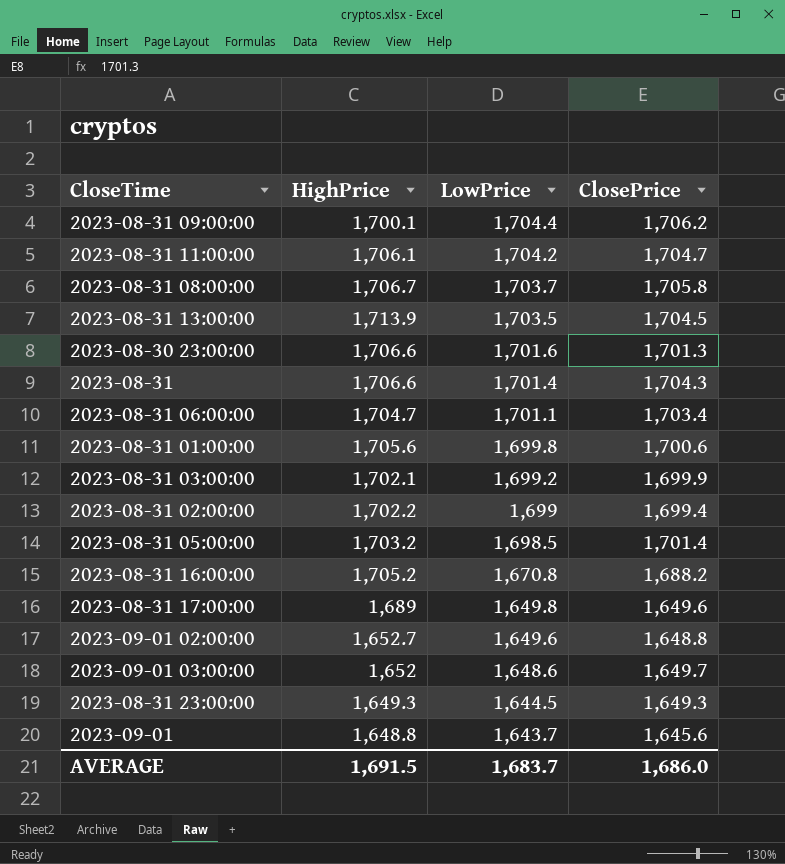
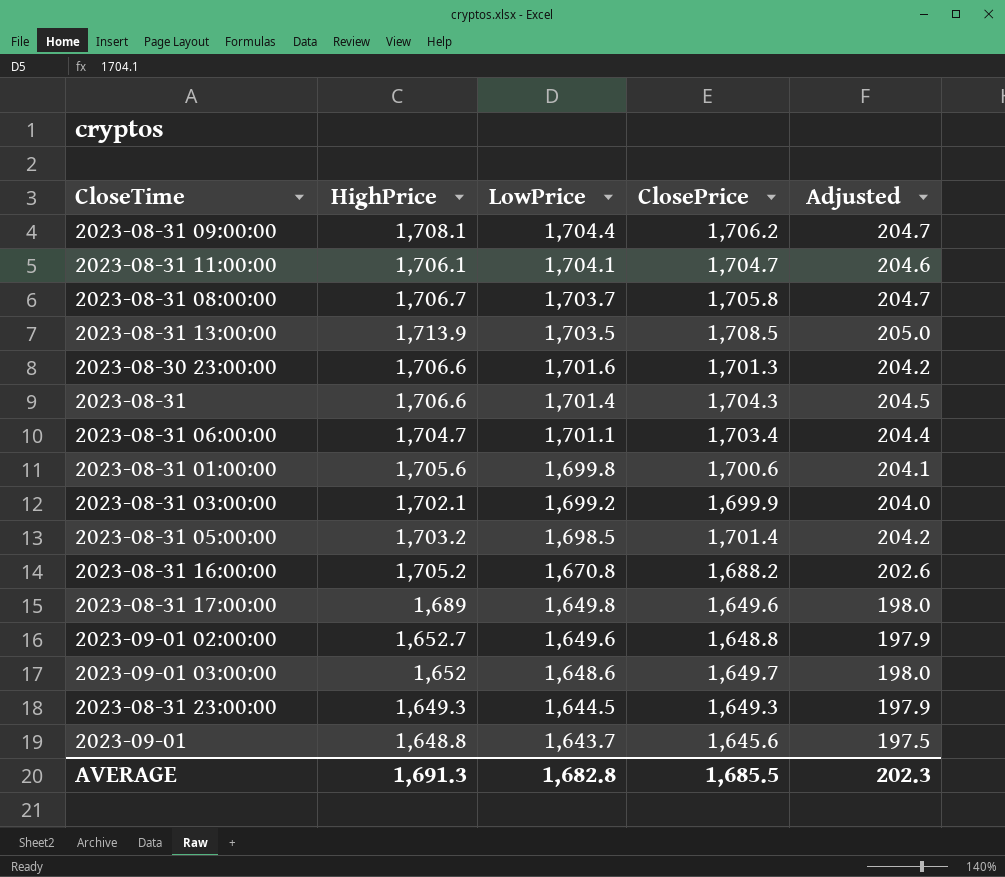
column Adjusted | formula: none -> [ClosePrice] * 0.12
row 2023-08-31 02:00:00: 1,702.2 | 1,699 | 1,699.4 -> none
2023-08-31 09:00:00 | HighPrice: 1,700.1 -> 1,708.1
2023-08-31 11:00:00 | LowPrice: 1,704.2 -> 1,704.1
2023-08-31 13:00:00 | ClosePrice: 1,704.5 -> 1,708.5
AVERAGE | HighPrice: 1,691.5 -> 1,691.3
AVERAGE | LowPrice: 1,683.7 -> 1,682.8
AVERAGE | ClosePrice: 1,686.0 -> 1,685.5

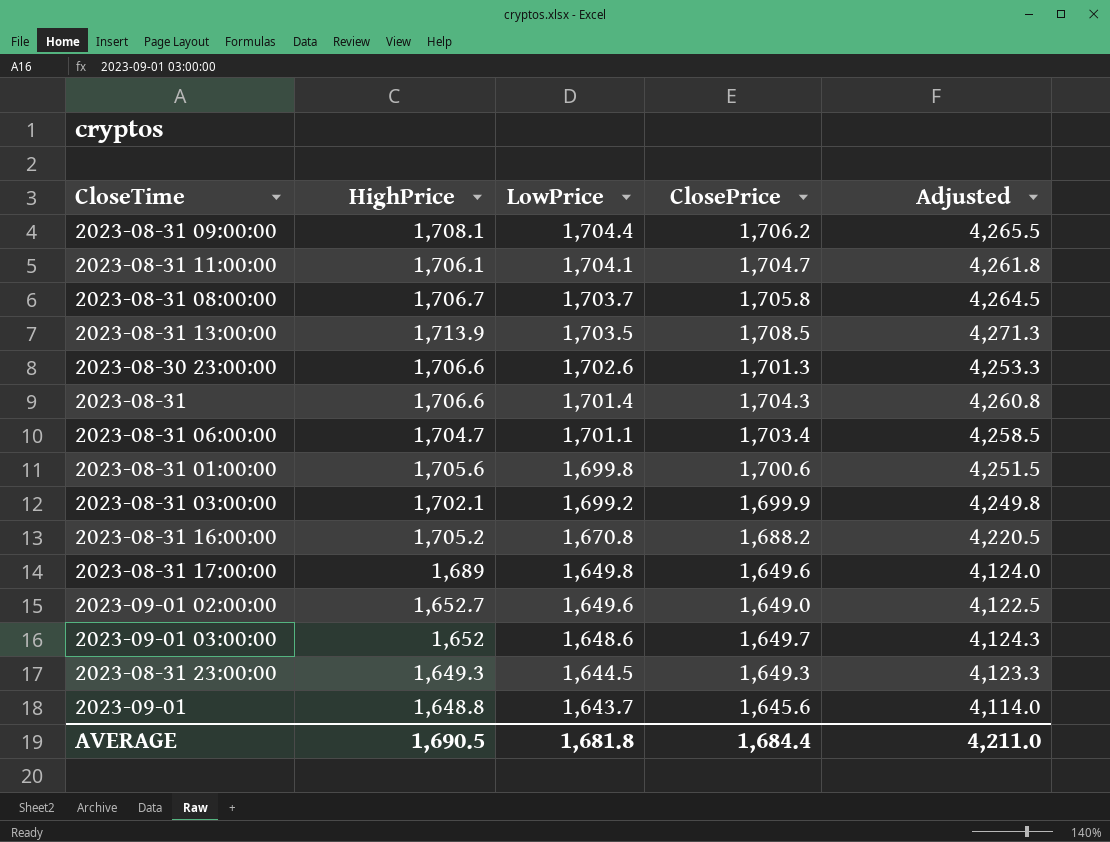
column Adjusted | formula: [ClosePrice] * 0.12 -> [ClosePrice] * 2.5
row 2023-08-31 05:00:00: 1,703.2 | 1,698.5 | 1,701.4 | 204.2 -> none
2023-08-30 23:00:00 | LowPrice: 1,701.6 -> 1,702.6
2023-09-01 02:00:00 | ClosePrice: 1,648.8 -> 1,649.0
AVERAGE | HighPrice: 1,691.3 -> 1,690.5
AVERAGE | LowPrice: 1,682.8 -> 1,681.8
AVERAGE | ClosePrice: 1,685.5 -> 1,684.4
AVERAGE | Adjusted: 202.3 -> 4,211.0

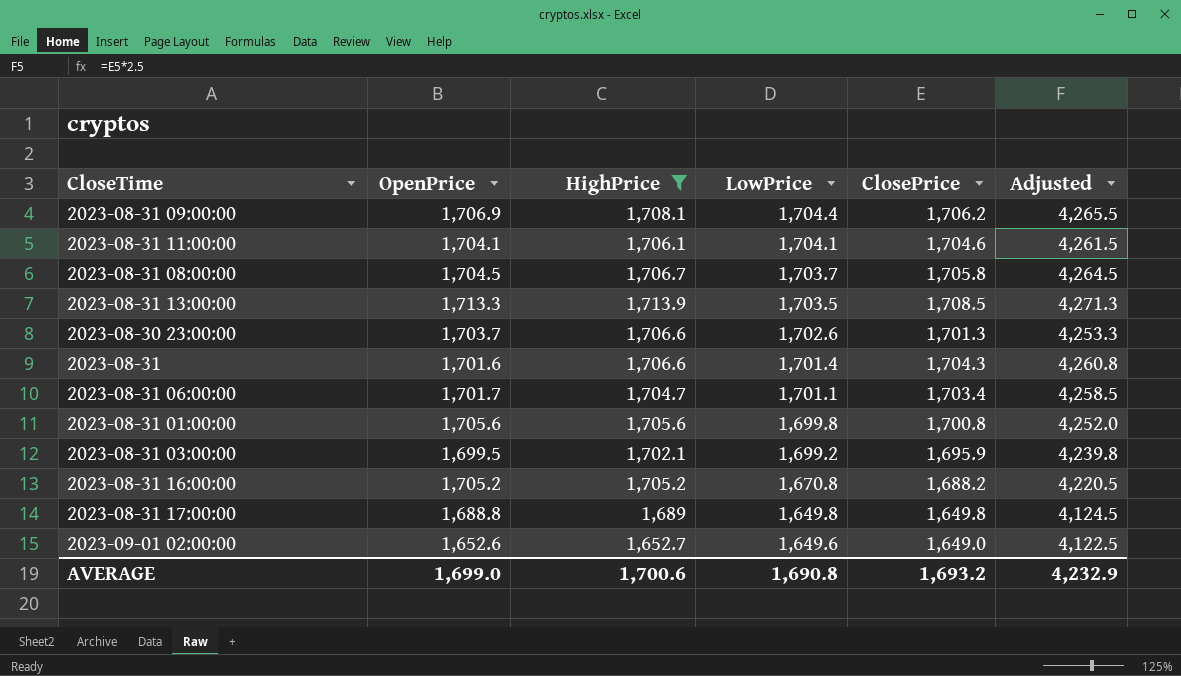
filter: none -> HighPrice >= 1,652.7
column OpenPrice | position: none -> 2
2023-08-31 11:00:00 | ClosePrice: 1,704.7 -> 1,704.6
2023-08-31 11:00:00 | Adjusted: 4,261.8 -> 4,261.5
2023-08-31 01:00:00 | ClosePrice: 1,700.6 -> 1,700.8
2023-08-31 01:00:00 | Adjusted: 4,251.5 -> 4,252.0
2023-08-31 03:00:00 | ClosePrice: 1,699.9 -> 1,695.9
2023-08-31 03:00:00 | Adjusted: 4,249.8 -> 4,239.8
2023-08-31 17:00:00 | ClosePrice: 1,649.6 -> 1,649.8
2023-08-31 17:00:00 | Adjusted: 4,124.0 -> 4,124.5
AVERAGE | HighPrice: 1,690.5 -> 1,700.6
AVERAGE | LowPrice: 1,681.8 -> 1,690.8
AVERAGE | ClosePrice: 1,684.4 -> 1,693.2
AVERAGE | Adjusted: 4,211.0 -> 4,232.9

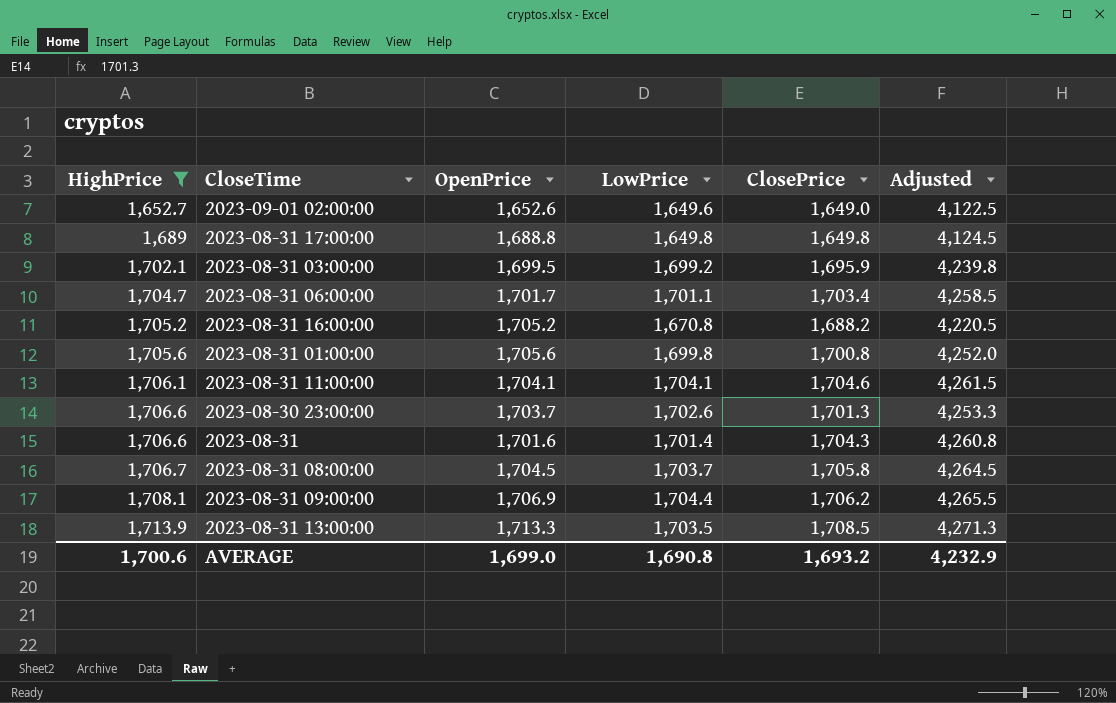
row order: LowPrice descending -> HighPrice ascending
column HighPrice | position: 3 -> 1

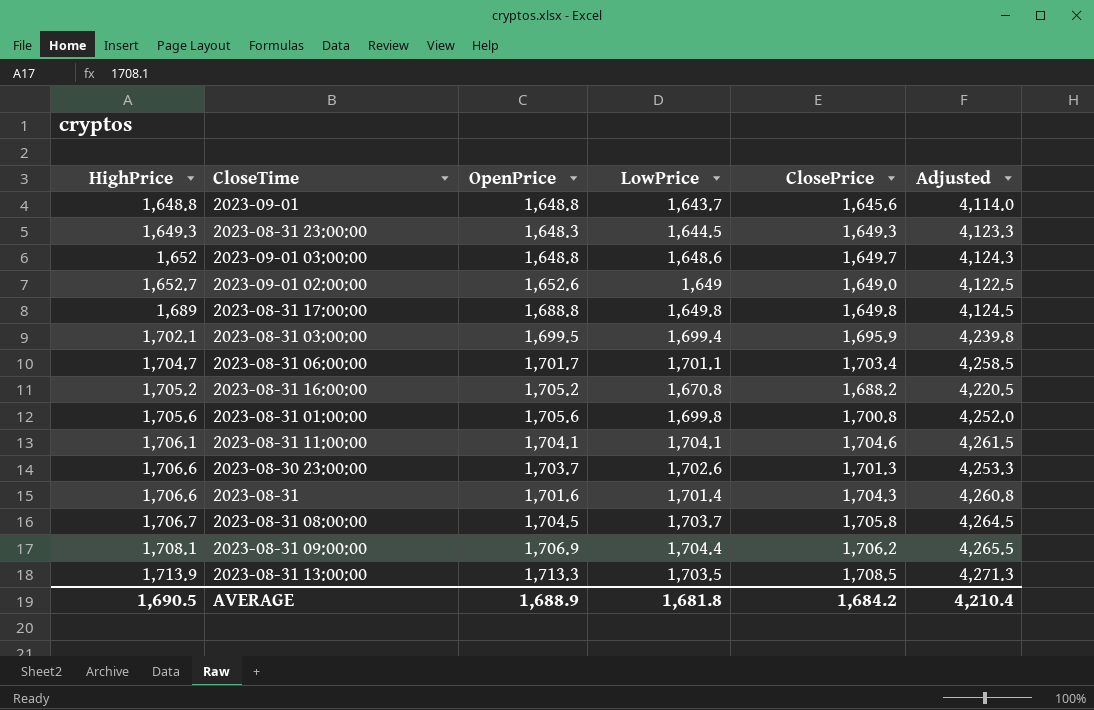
filter: HighPrice >= 1,652.7 -> none
2023-09-01 02:00:00 | LowPrice: 1,649.6 -> 1,649
2023-08-31 03:00:00 | LowPrice: 1,699.2 -> 1,699.4
AVERAGE | HighPrice: 1,700.6 -> 1,690.5
AVERAGE | OpenPrice: 1,699.0 -> 1,688.9
AVERAGE | LowPrice: 1,690.8 -> 1,681.8
AVERAGE | ClosePrice: 1,693.2 -> 1,684.2
AVERAGE | Adjusted: 4,232.9 -> 4,210.4

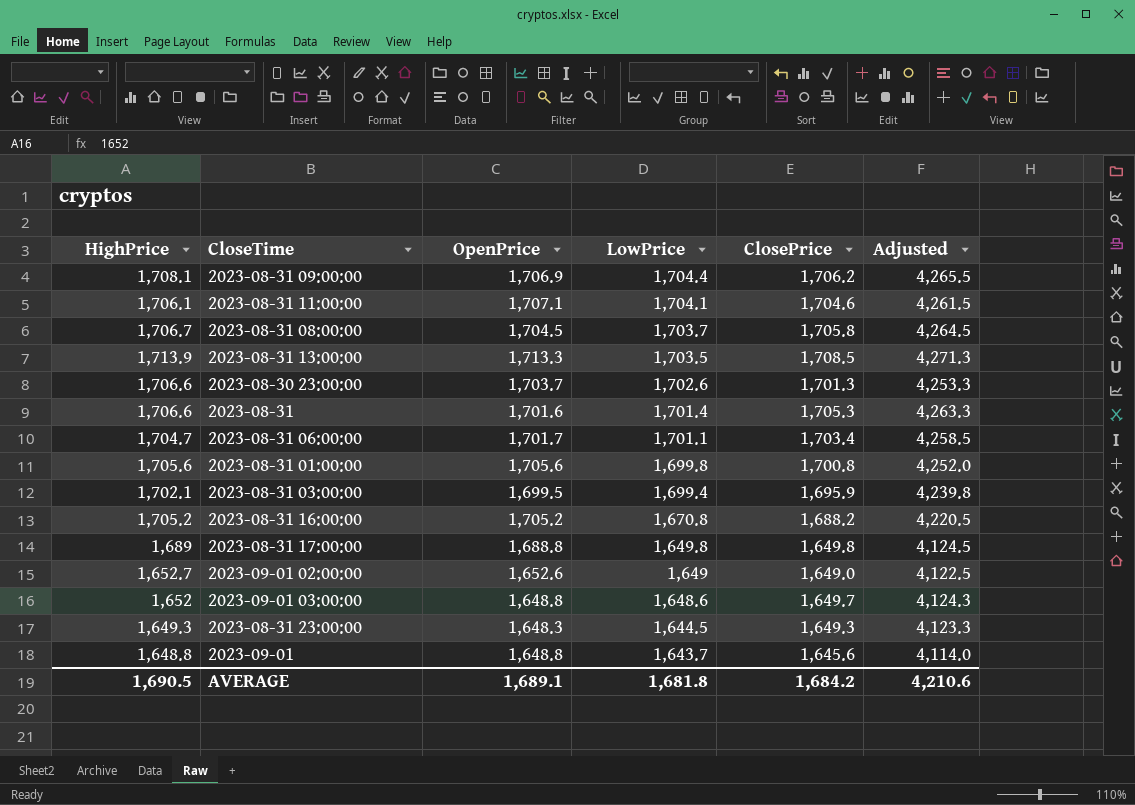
row order: HighPrice ascending -> LowPrice descending
2023-08-31 11:00:00 | OpenPrice: 1,704.1 -> 1,707.1
2023-08-31 | ClosePrice: 1,704.3 -> 1,705.3
2023-08-31 | Adjusted: 4,260.8 -> 4,263.3
AVERAGE | OpenPrice: 1,688.9 -> 1,689.1
AVERAGE | Adjusted: 4,210.4 -> 4,210.6

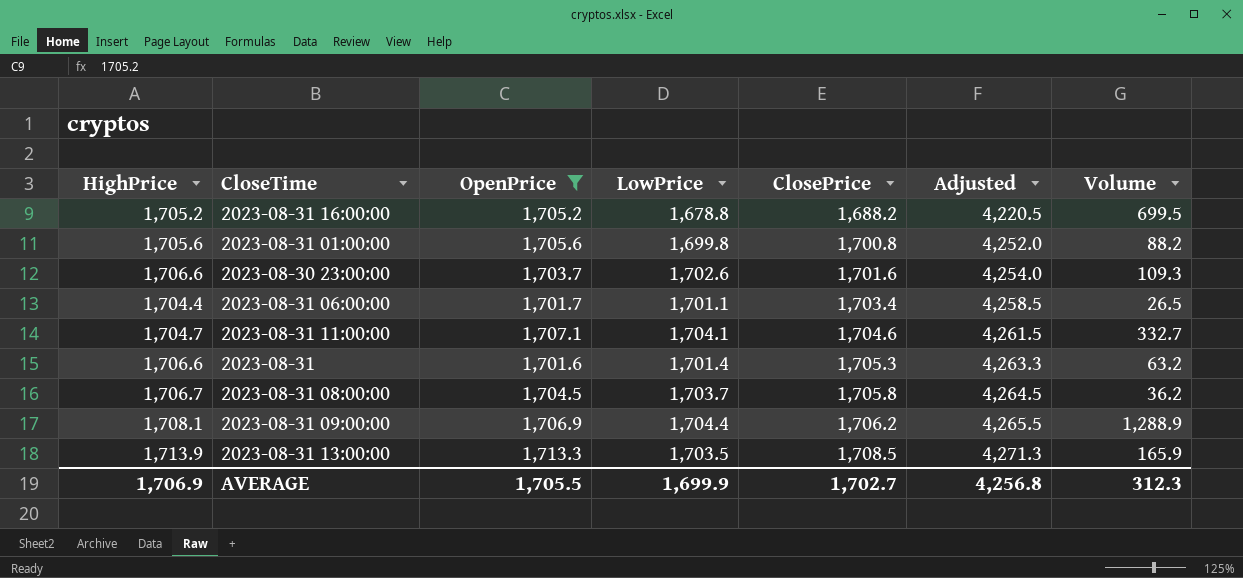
filter: none -> OpenPrice >= 1,701.6
row order: LowPrice descending -> ClosePrice ascending
column Volume | position: none -> 7
2023-08-31 16:00:00 | LowPrice: 1,670.8 -> 1,678.8
2023-08-30 23:00:00 | ClosePrice: 1,701.3 -> 1,701.6
2023-08-30 23:00:00 | Adjusted: 4,253.3 -> 4,254.0
2023-08-31 06:00:00 | HighPrice: 1,704.7 -> 1,704.4
2023-08-31 11:00:00 | HighPrice: 1,706.1 -> 1,704.7
AVERAGE | HighPrice: 1,690.5 -> 1,706.9
AVERAGE | OpenPrice: 1,689.1 -> 1,705.5
AVERAGE | LowPrice: 1,681.8 -> 1,699.9
AVERAGE | ClosePrice: 1,684.2 -> 1,702.7
AVERAGE | Adjusted: 4,210.6 -> 4,256.8

